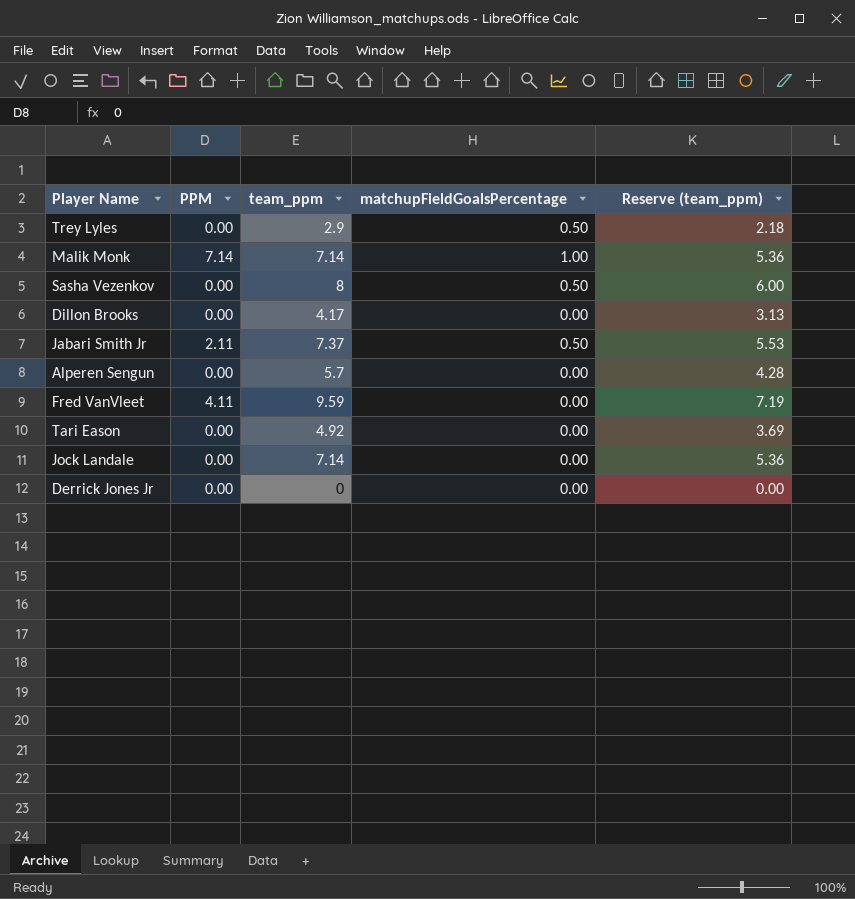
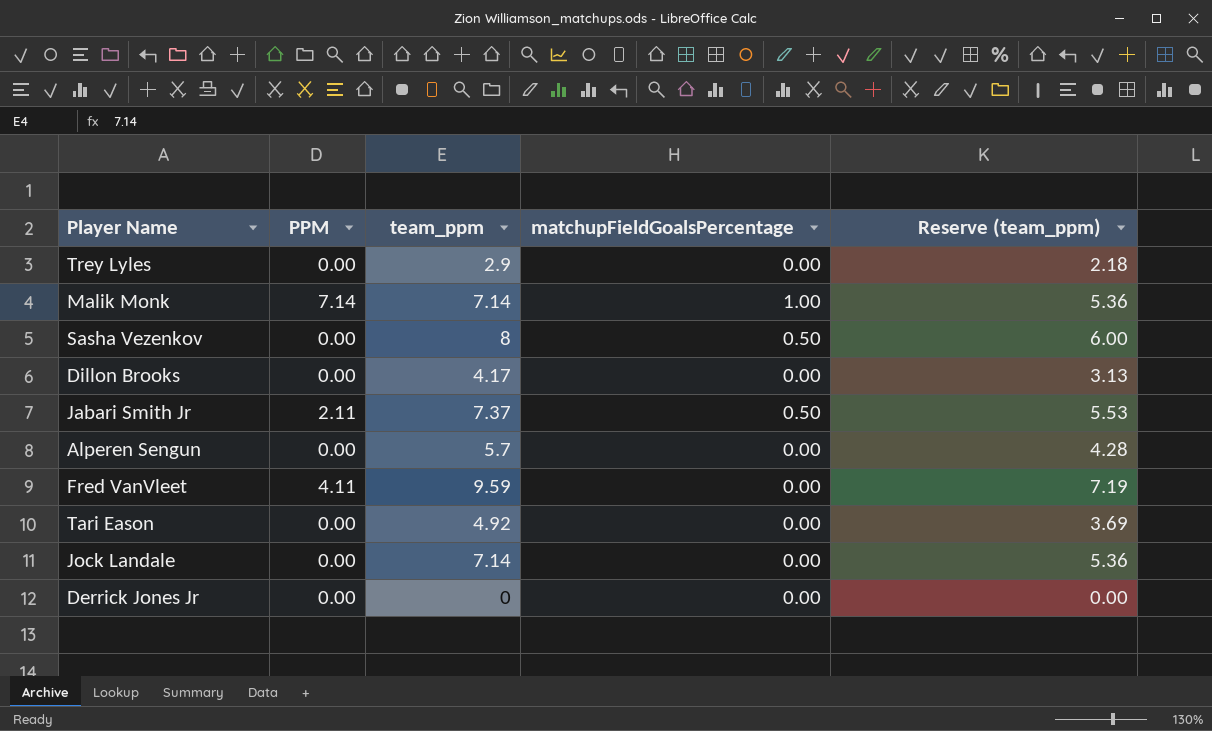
Trey Lyles | matchupFieldGoalsPercentage: 0.50 -> 0.00

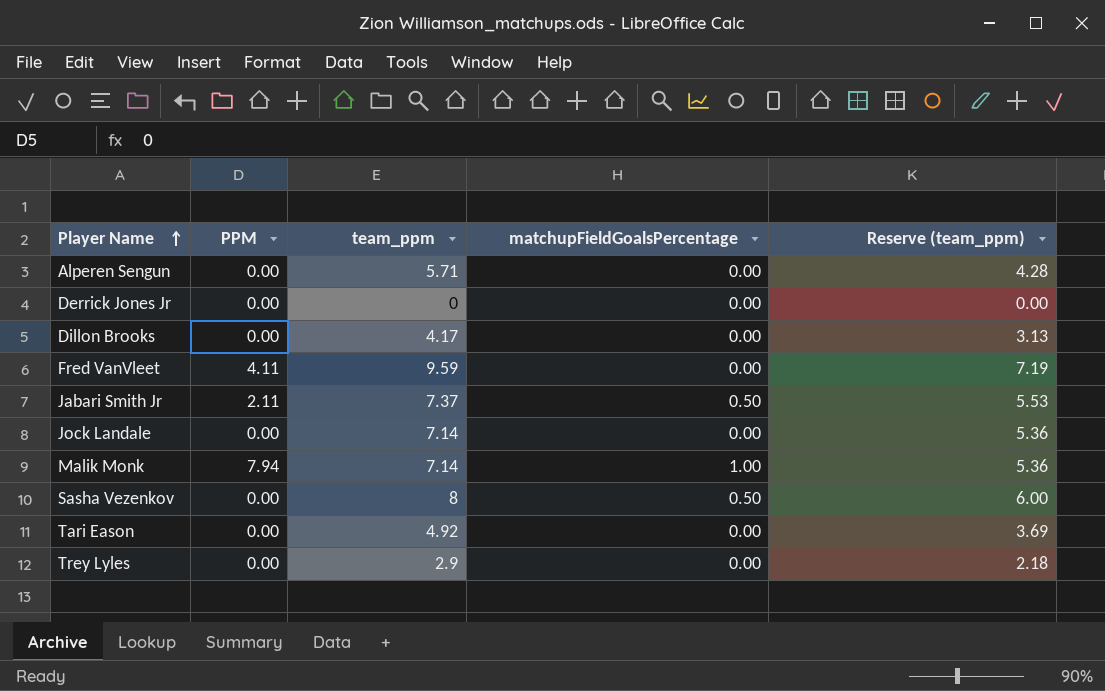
row order: none -> Player Name ascending
Alperen Sengun | team_ppm: 5.7 -> 5.71
Malik Monk | PPM: 7.14 -> 7.94

